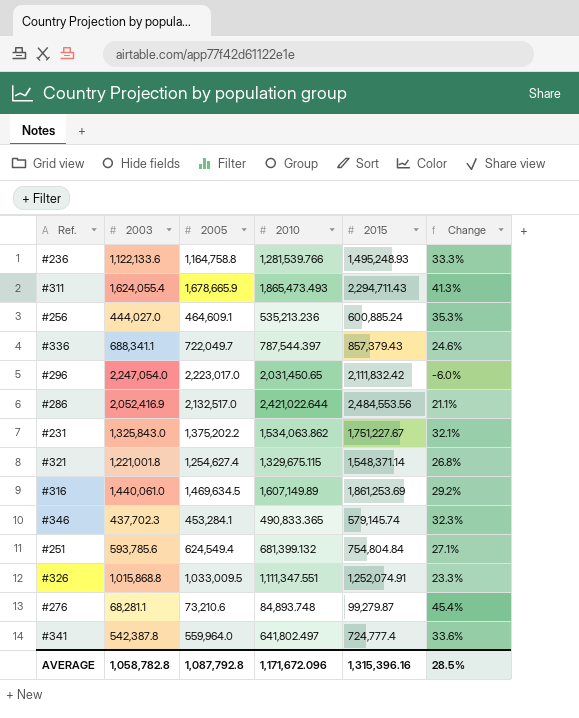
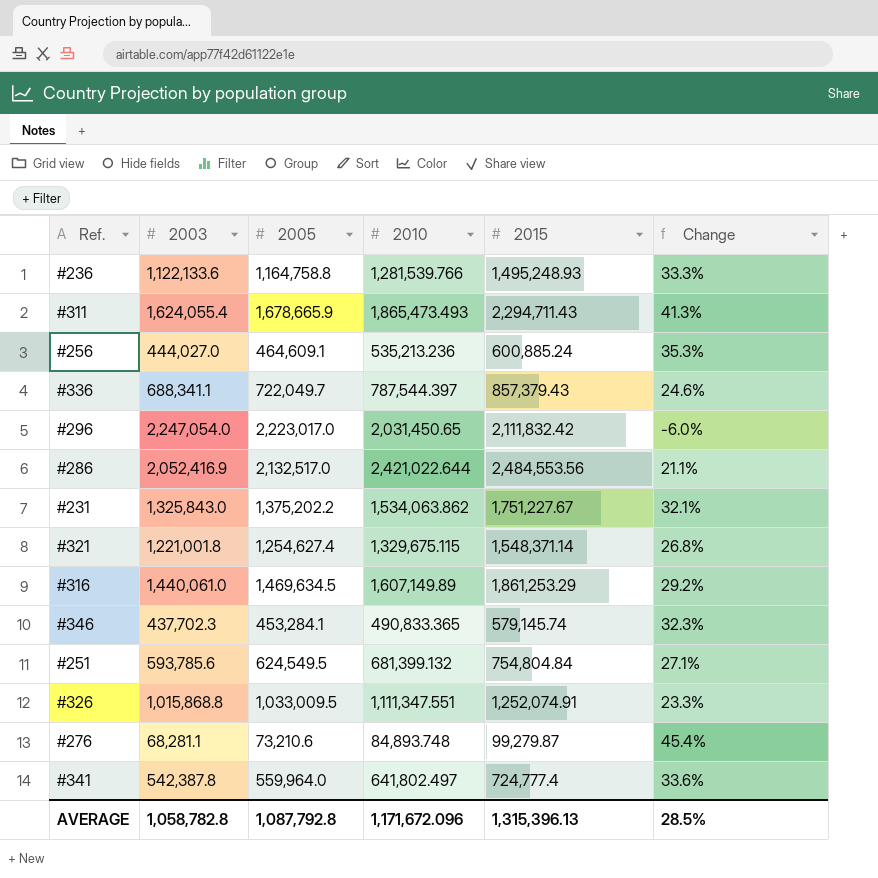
#316 | 2015: 1,861,253.69 -> 1,861,253.29
#251 | 2005: 624,549.4 -> 624,549.5
AVERAGE | 2015: 1,315,396.16 -> 1,315,396.13

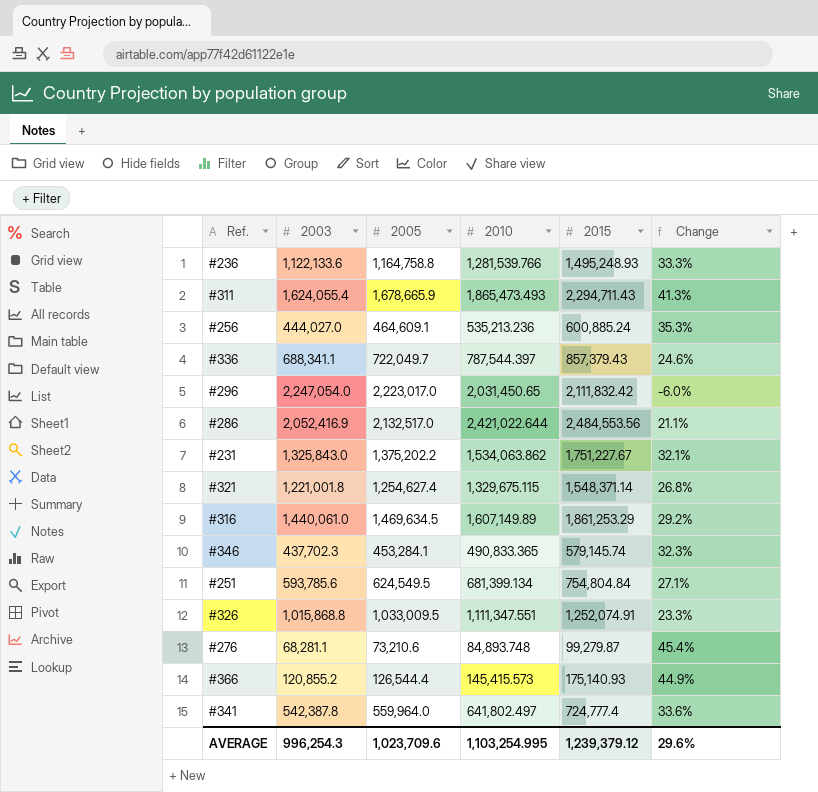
#251 | 2010: 681,399.132 -> 681,399.134
row #366: none -> 120,855.2 | 126,544.4 | 145,415.573 | 175,140.93 | 44.9%
AVERAGE | 2003: 1,058,782.8 -> 996,254.3
AVERAGE | 2005: 1,087,792.8 -> 1,023,709.6
AVERAGE | 2010: 1,171,672.096 -> 1,103,254.995
AVERAGE | 2015: 1,315,396.13 -> 1,239,379.12
AVERAGE | Change: 28.5% -> 29.6%

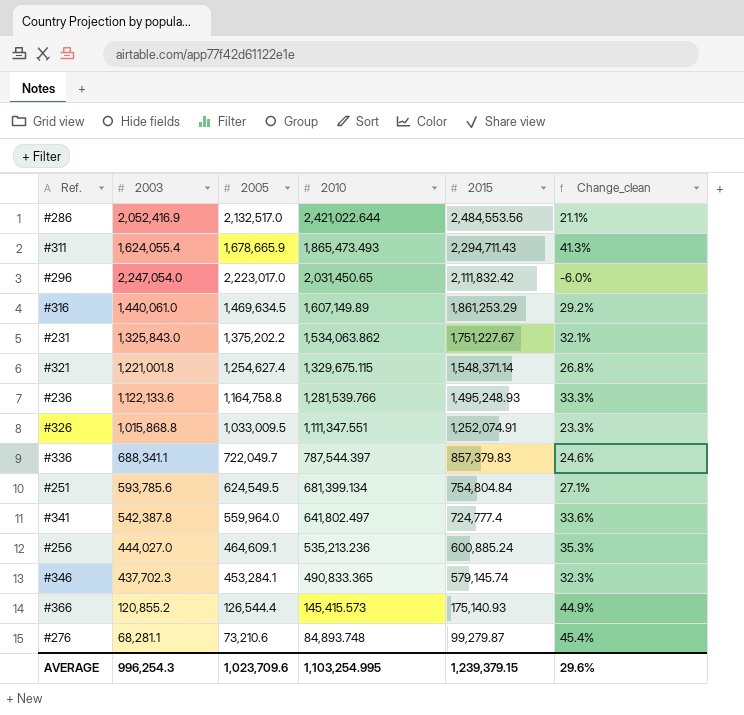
row order: none -> 2015 descending
column name: Change -> Change_clean
#336 | 2015: 857,379.43 -> 857,379.83
AVERAGE | 2015: 1,239,379.12 -> 1,239,379.15

